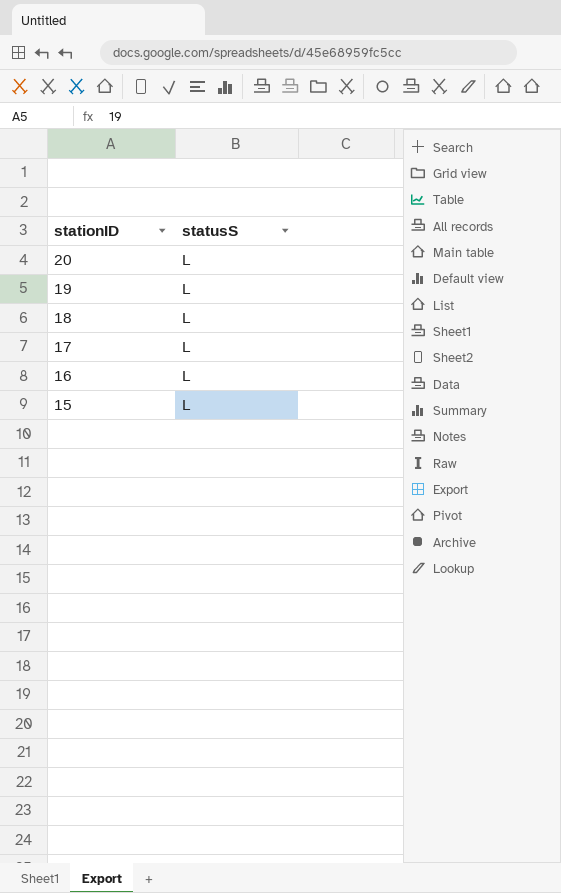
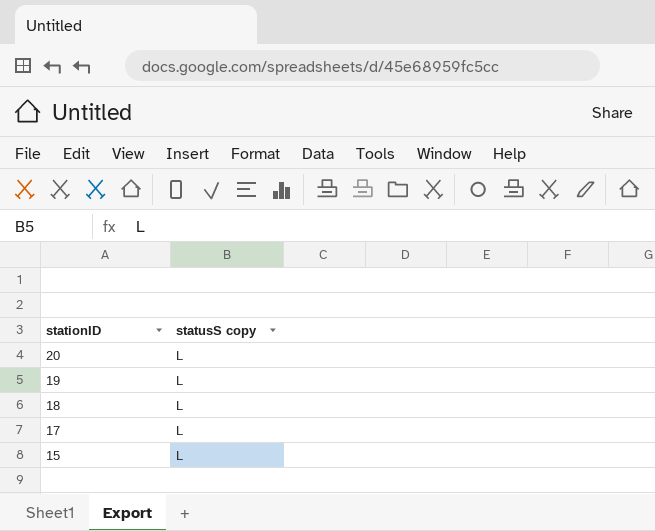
column name: statusS -> statusS copy
row 16: L -> none

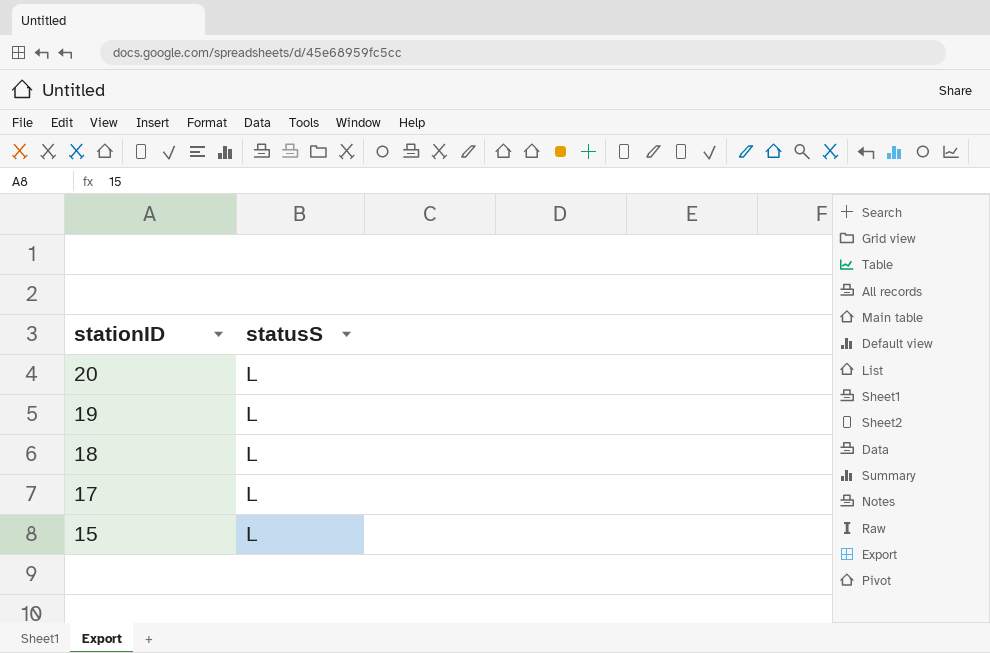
column name: statusS copy -> statusS

